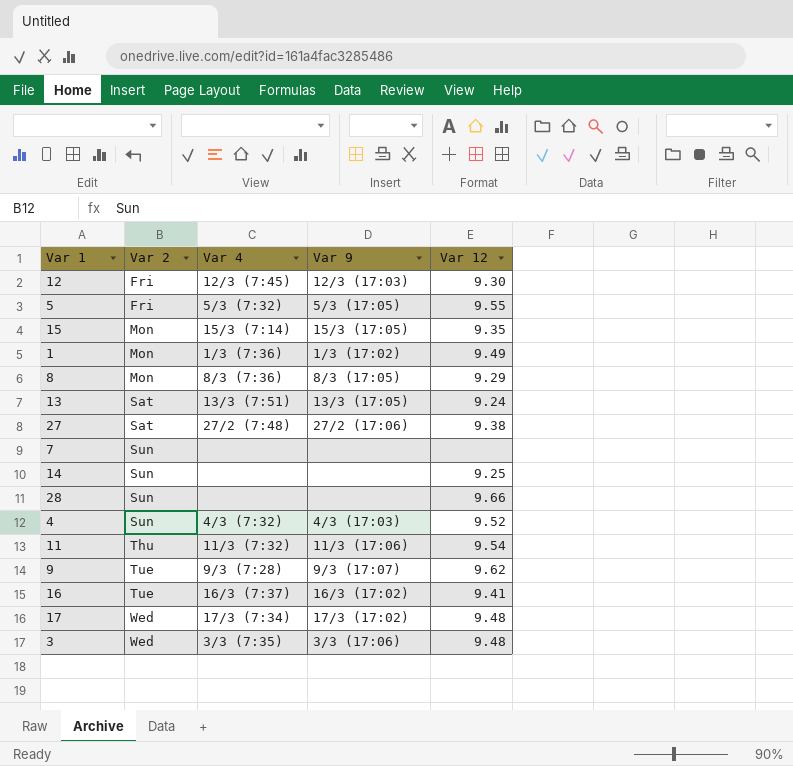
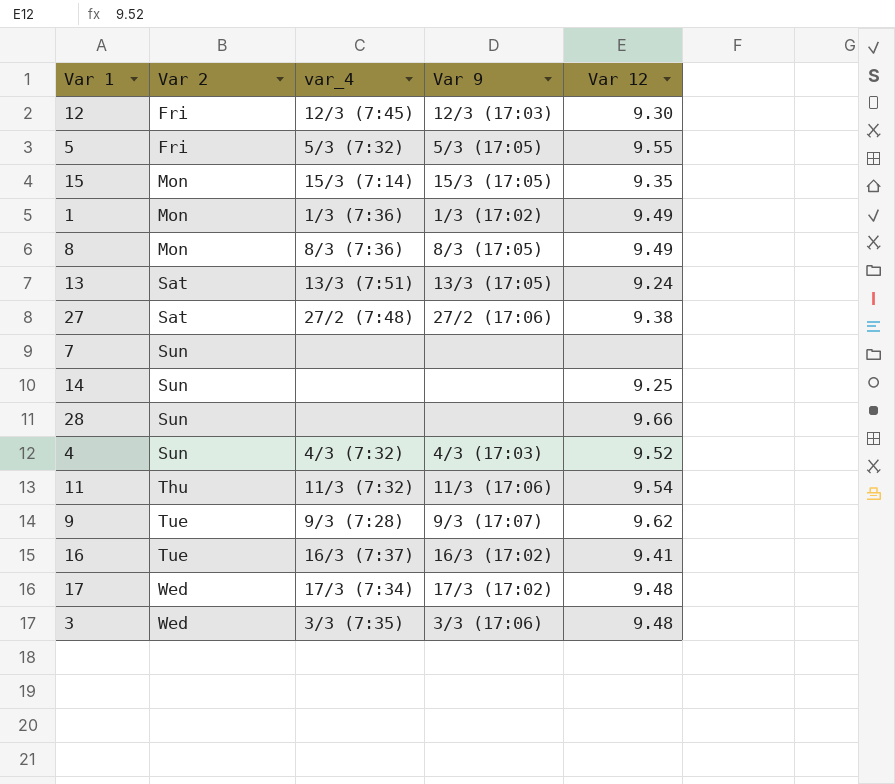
column name: Var 4 -> var_4
8 | Var 12: 9.29 -> 9.49

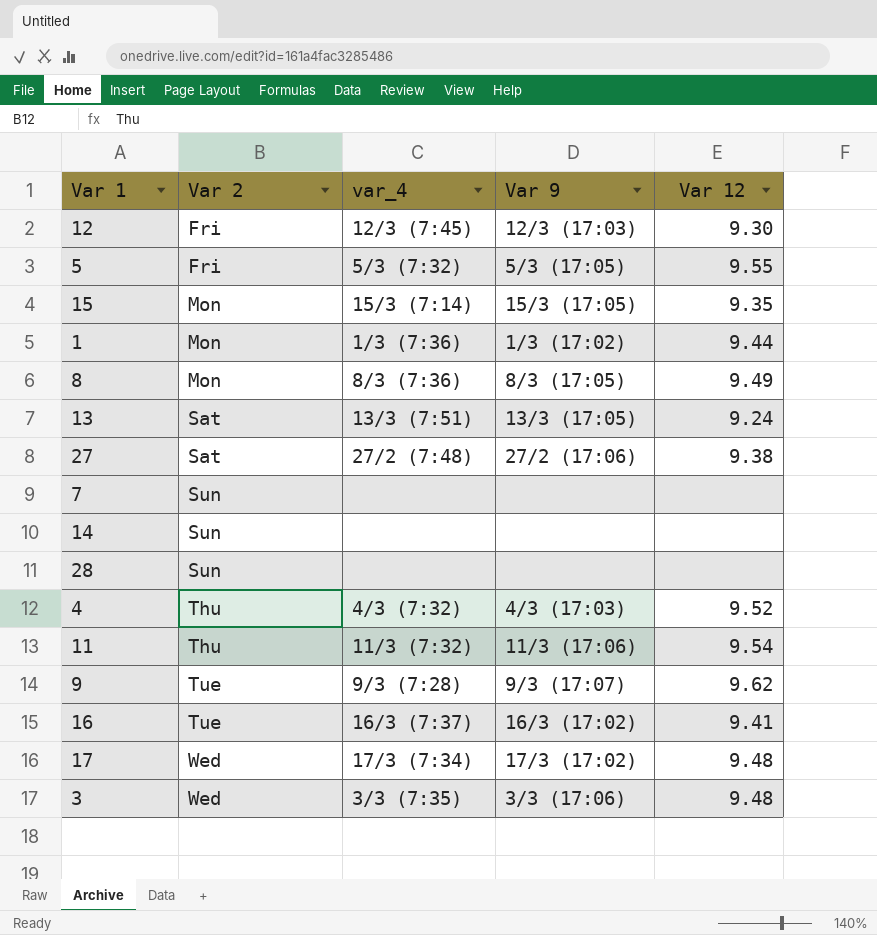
1 | Var 12: 9.49 -> 9.44
14 | Var 12: 9.25 -> none
28 | Var 12: 9.66 -> none
4 | Var 2: Sun -> Thu

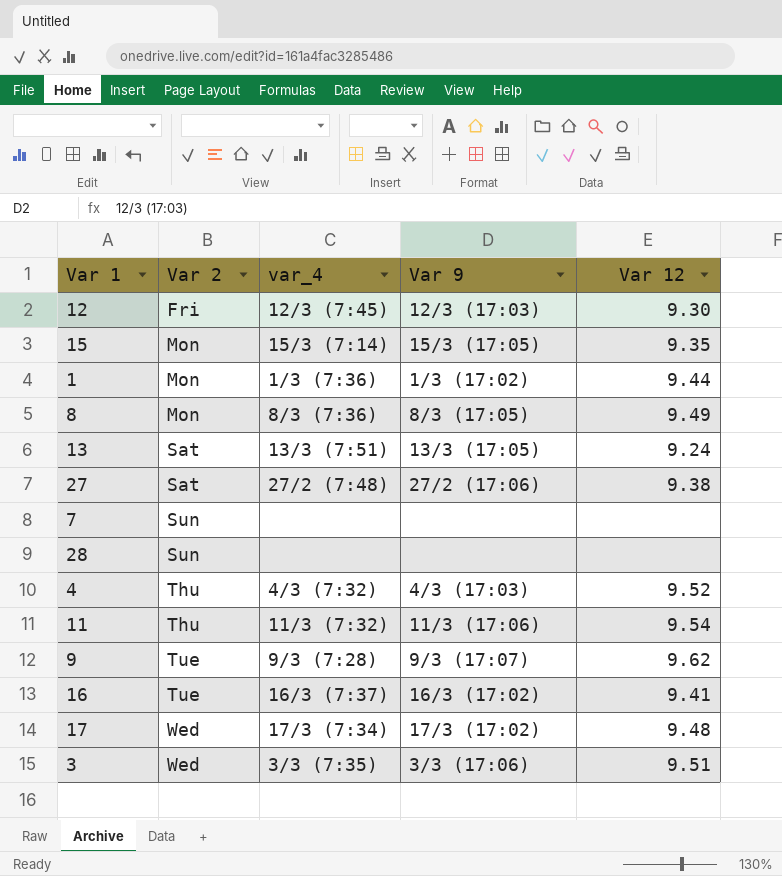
row 5: Fri | 5/3 (7:32) | 5/3 (17:05) | 9.55 -> none
row 14: Sun | none | none | none -> none
3 | Var 12: 9.48 -> 9.51

